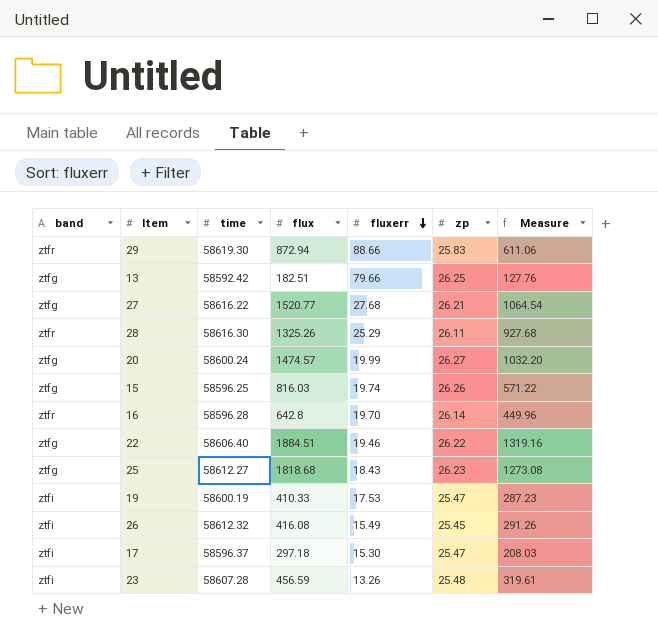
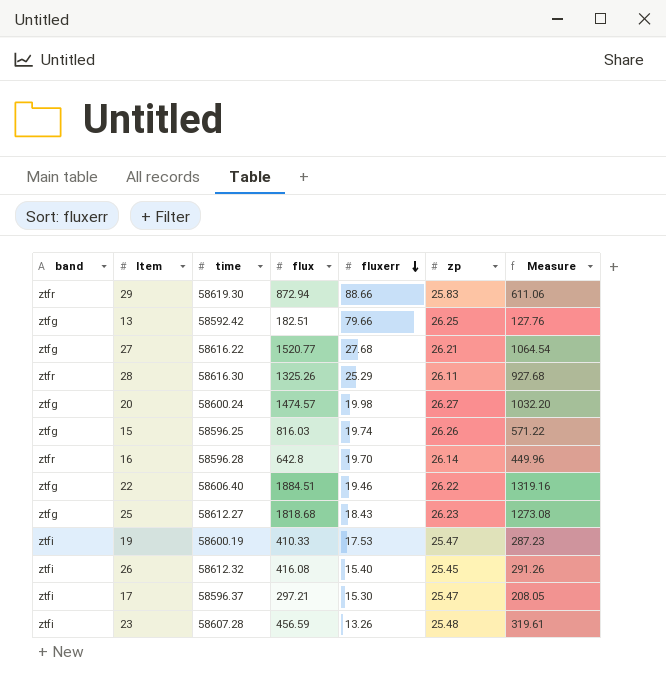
20 | fluxerr: 19.99 -> 19.98
26 | fluxerr: 15.49 -> 15.40
17 | flux: 297.18 -> 297.21
17 | Measure: 208.03 -> 208.05

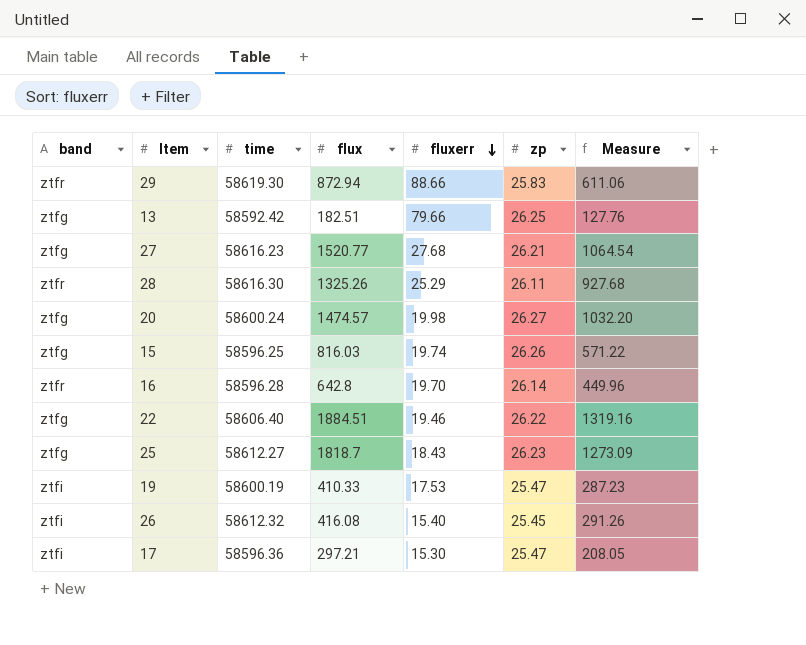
row 23: ztfi | 58607.28 | 456.59 | 13.26 | 25.48 | 319.61 -> none
27 | time: 58616.22 -> 58616.23
25 | flux: 1818.68 -> 1818.7
25 | Measure: 1273.08 -> 1273.09
17 | time: 58596.37 -> 58596.36

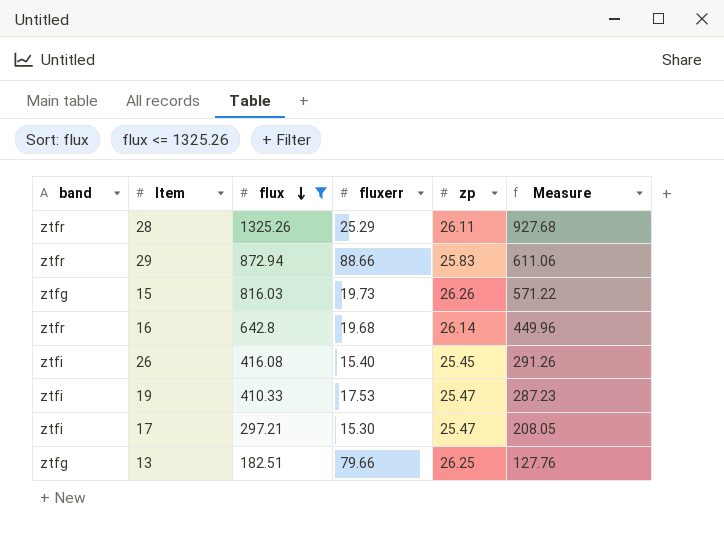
filter: none -> flux <= 1325.26
row order: fluxerr descending -> flux descending
column time | position: 3 -> none
15 | fluxerr: 19.74 -> 19.73
16 | fluxerr: 19.70 -> 19.68

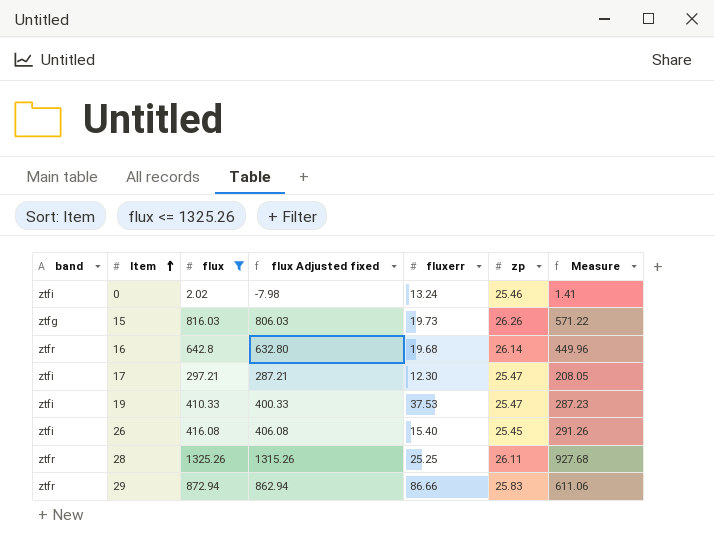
row order: flux descending -> Item ascending
column flux Adjusted fixed | formula: none -> [flux] - 10
row 13: ztfg | 182.51 | 79.66 | 26.25 | 127.76 -> none
row 0: none -> ztfi | 2.02 | -7.98 | 13.24 | 25.46 | 1.41
17 | fluxerr: 15.30 -> 12.30
19 | fluxerr: 17.53 -> 37.53
28 | fluxerr: 25.29 -> 25.25
29 | fluxerr: 88.66 -> 86.66

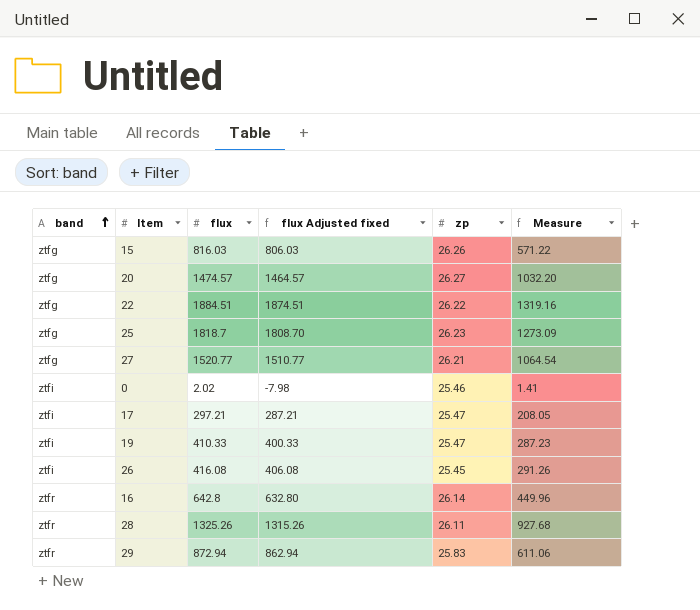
filter: flux <= 1325.26 -> none
row order: Item ascending -> band ascending
column fluxerr | position: 5 -> none

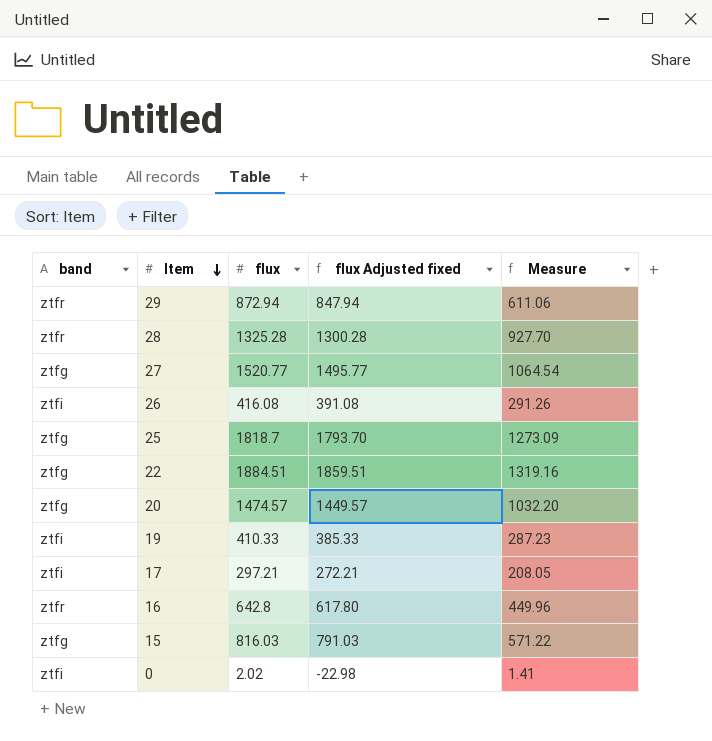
row order: band ascending -> Item descending
column zp | position: 5 -> none
column flux Adjusted fixed | formula: [flux] - 10 -> [flux] - 25
28 | flux: 1325.26 -> 1325.28
28 | Measure: 927.68 -> 927.70

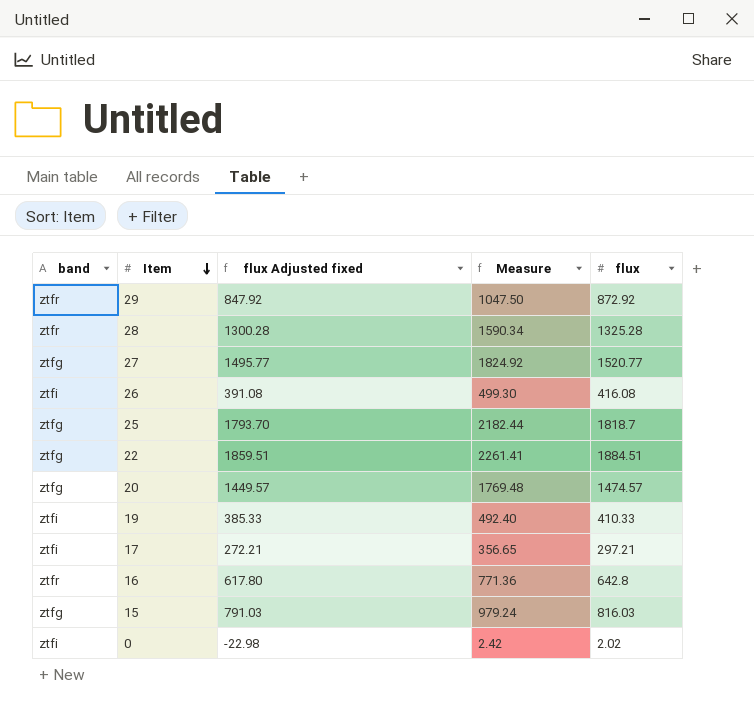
column Measure | formula: [flux] * 0.7 -> [flux] * 1.2
column flux | position: 3 -> 5
29 | flux Adjusted fixed: 847.94 -> 847.92
29 | flux: 872.94 -> 872.92

